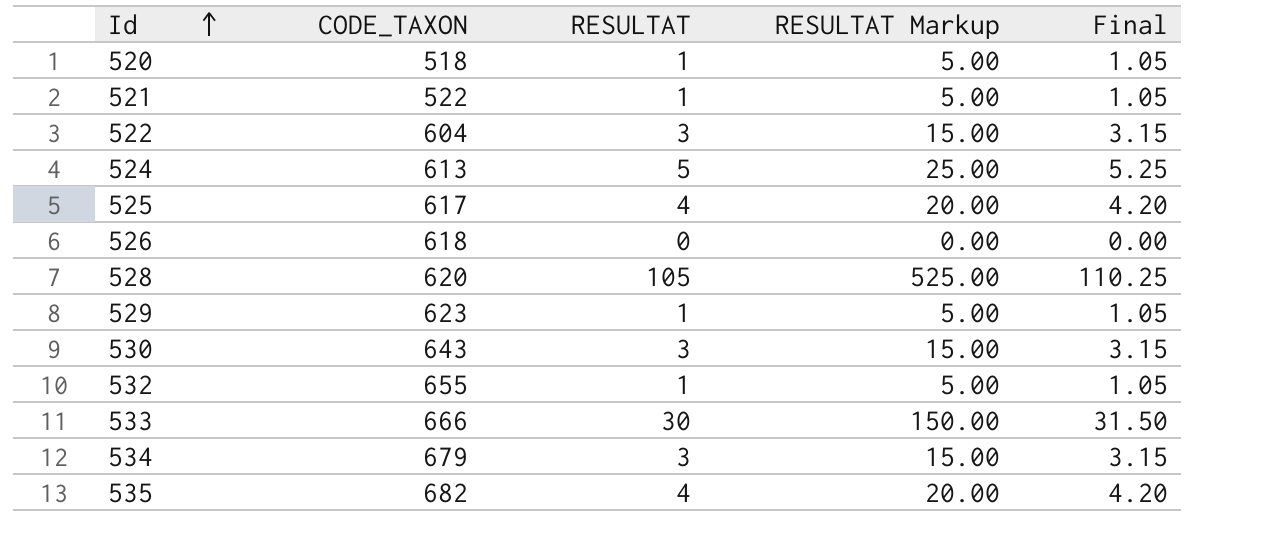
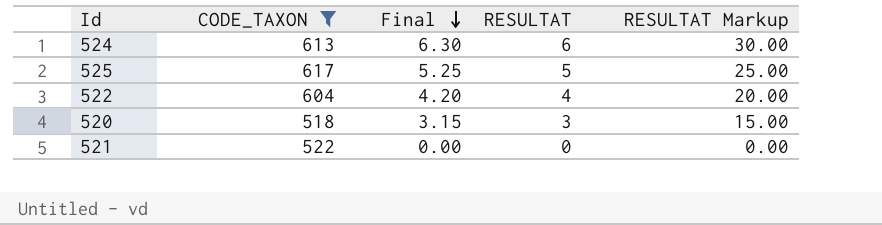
filter: none -> CODE_TAXON <= 617
row order: Id ascending -> Final descending
column Final | position: 5 -> 3
524 | Final: 5.25 -> 6.30
524 | RESULTAT: 5 -> 6
524 | RESULTAT Markup: 25.00 -> 30.00
525 | Final: 4.20 -> 5.25
525 | RESULTAT: 4 -> 5
525 | RESULTAT Markup: 20.00 -> 25.00
522 | Final: 3.15 -> 4.20
522 | RESULTAT: 3 -> 4
522 | RESULTAT Markup: 15.00 -> 20.00
520 | Final: 1.05 -> 3.15
520 | RESULTAT: 1 -> 3
520 | RESULTAT Markup: 5.00 -> 15.00
521 | Final: 1.05 -> 0.00
521 | RESULTAT: 1 -> 0
521 | RESULTAT Markup: 5.00 -> 0.00

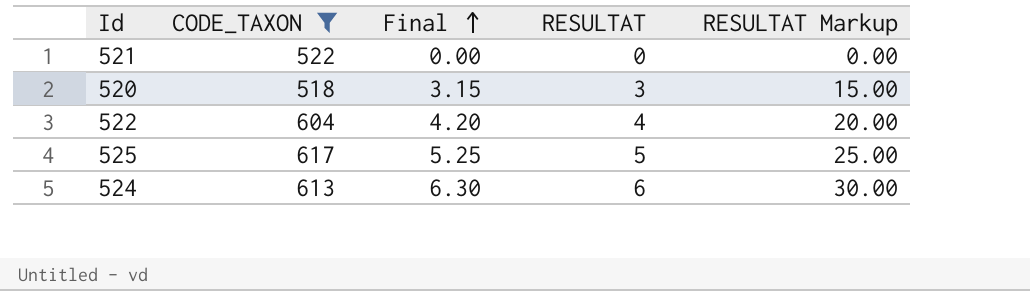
row order: Final descending -> Final ascending

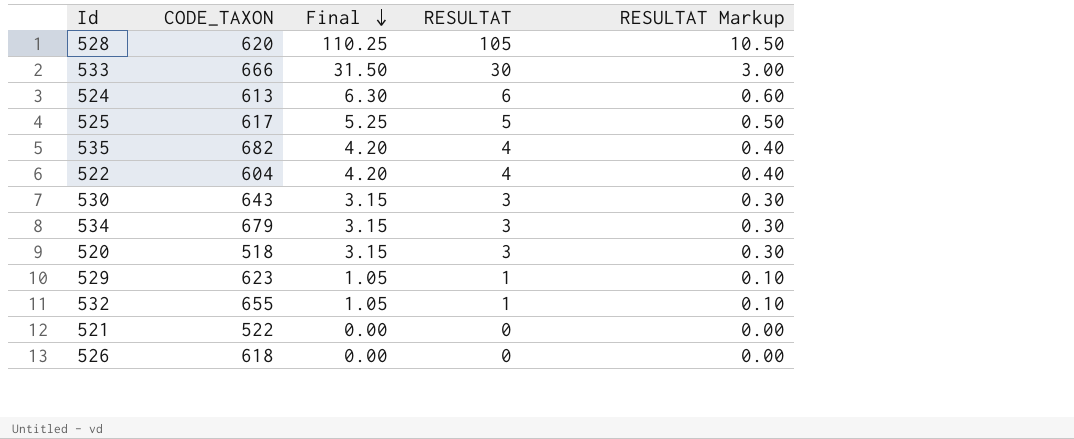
filter: CODE_TAXON <= 617 -> none
row order: Final ascending -> Final descending
column RESULTAT Markup | formula: [RESULTAT] * 5 -> [RESULTAT] * 0.1

